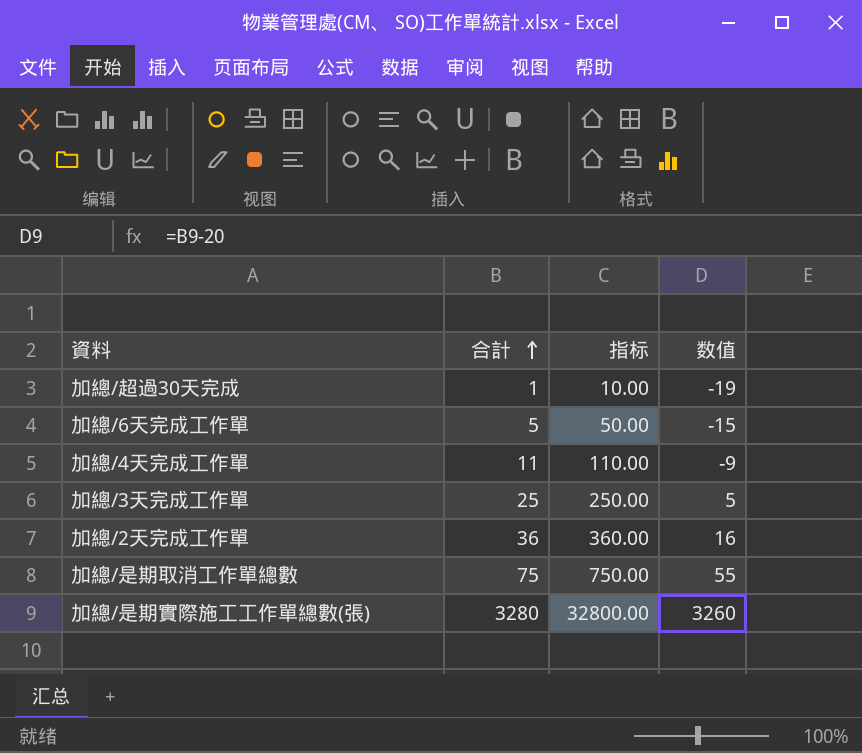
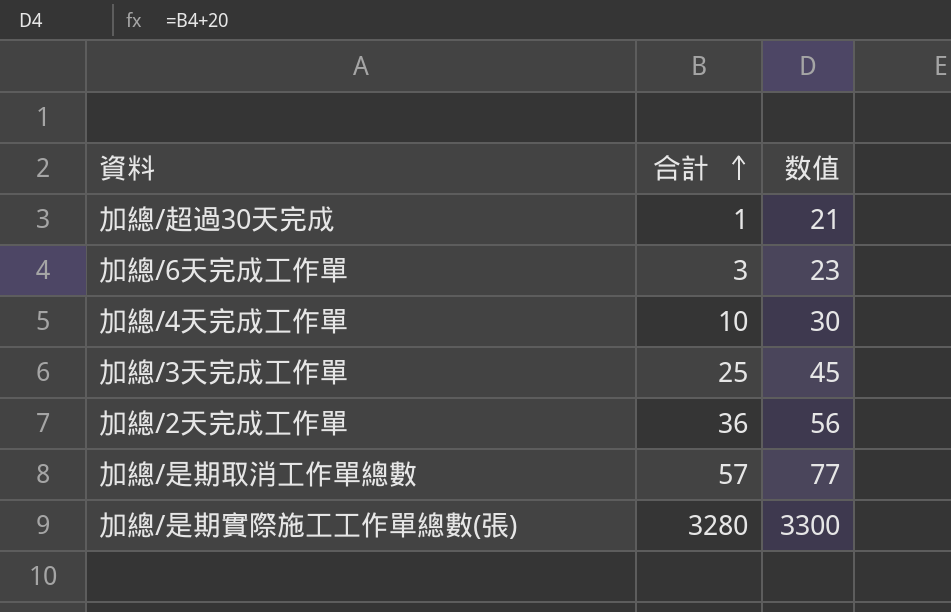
column 指标 | formula: [合計] * 10 -> none
column 数值 | formula: [合計] - 20 -> [合計] + 20
加總/6天完成工作單 | 合計: 5 -> 3
加總/4天完成工作單 | 合計: 11 -> 10
加總/是期取消工作單總數 | 合計: 75 -> 57

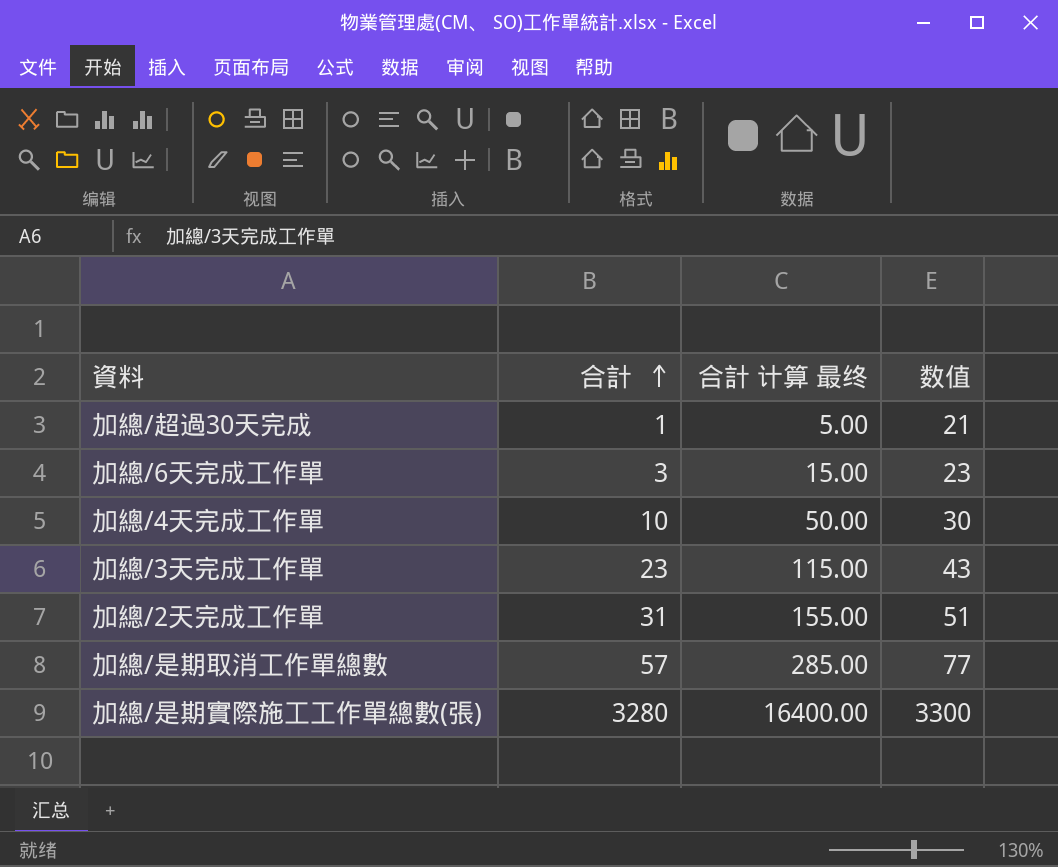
column 合計 计算 最终 | formula: none -> [合計] * 5
加總/3天完成工作單 | 合計: 25 -> 23
加總/3天完成工作單 | 数值: 45 -> 43
加總/2天完成工作單 | 合計: 36 -> 31
加總/2天完成工作單 | 数值: 56 -> 51

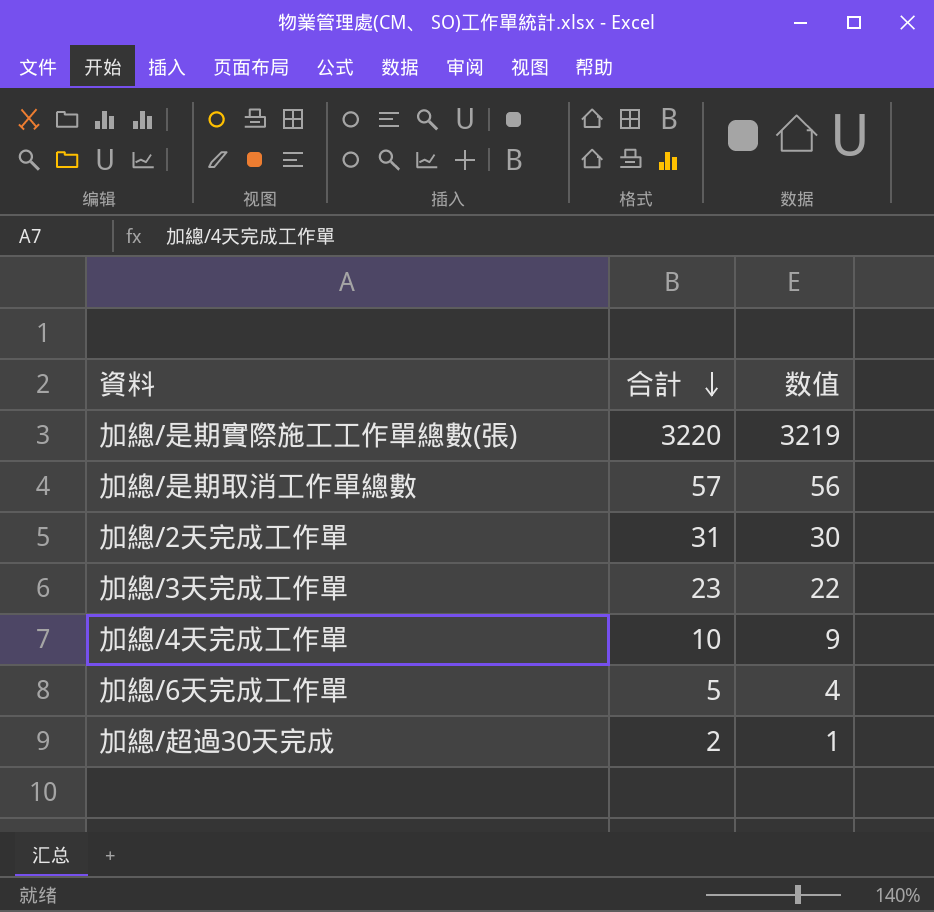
row order: 合計 ascending -> 合計 descending
column 合計 计算 最终 | formula: [合計] * 5 -> none
column 数值 | formula: [合計] + 20 -> [合計] - 1
加總/是期實際施工工作單總數(張) | 合計: 3280 -> 3220
加總/6天完成工作單 | 合計: 3 -> 5
加總/超過30天完成 | 合計: 1 -> 2

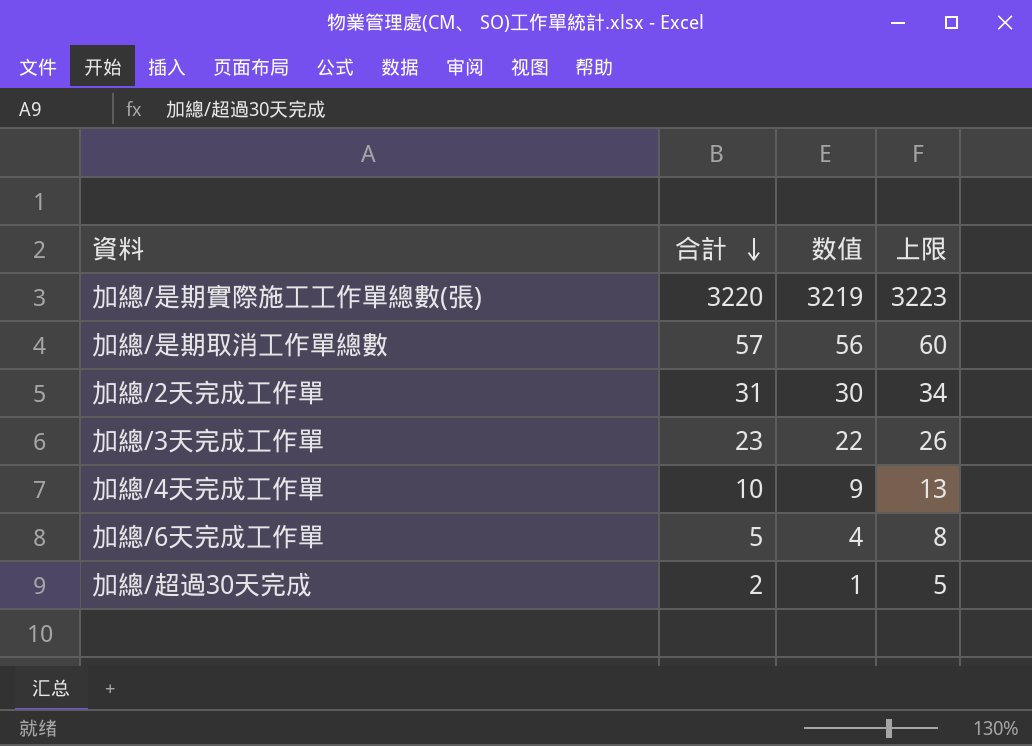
column 上限 | formula: none -> [合計] + 3

